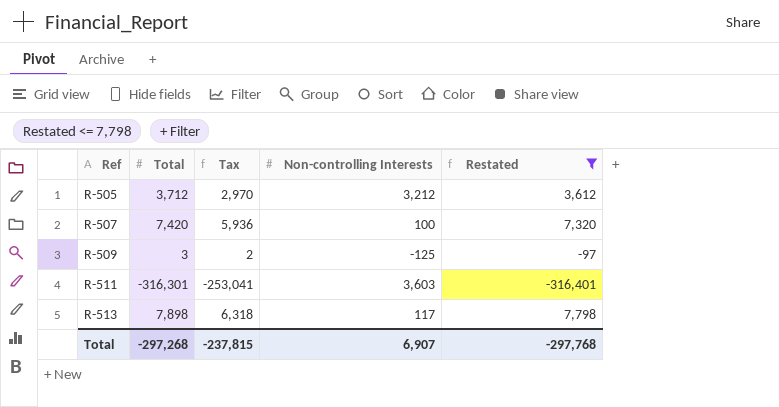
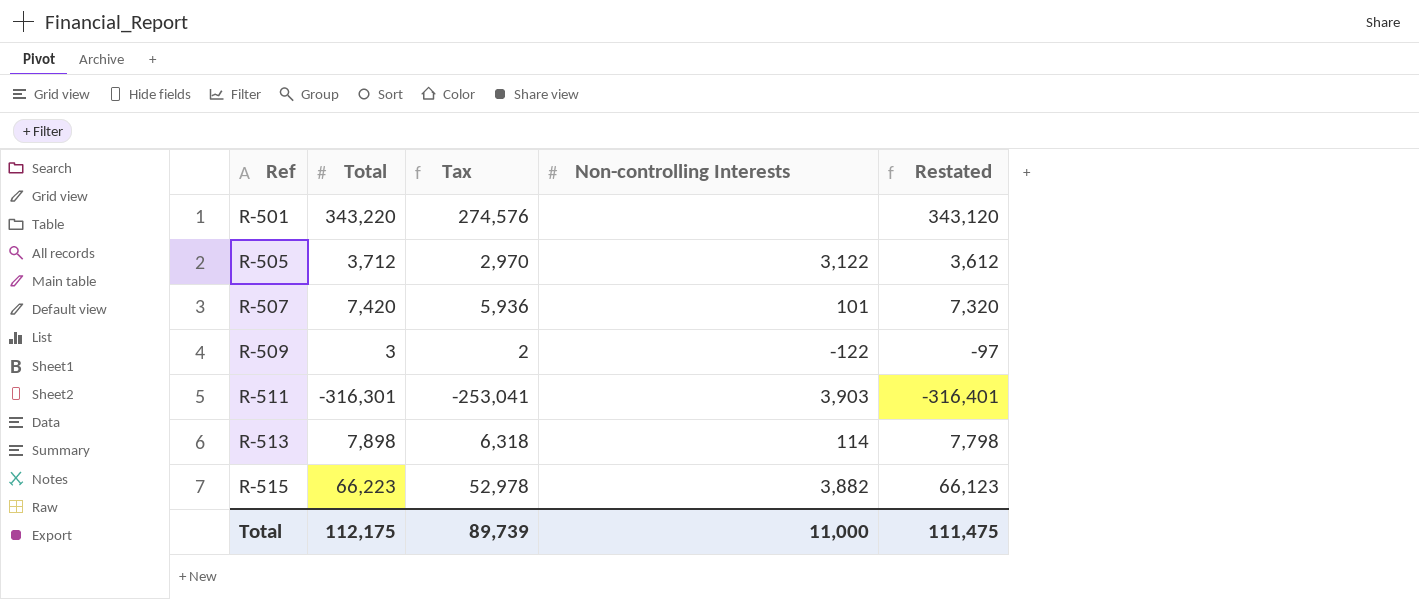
filter: Restated <= 7,798 -> none
R-505 | Non-controlling Interests: 3,212 -> 3,122
R-507 | Non-controlling Interests: 100 -> 101
R-509 | Non-controlling Interests: -125 -> -122
R-511 | Non-controlling Interests: 3,603 -> 3,903
R-513 | Non-controlling Interests: 117 -> 114
Total | Total: -297,268 -> 112,175
Total | Tax: -237,815 -> 89,739
Total | Non-controlling Interests: 6,907 -> 11,000
Total | Restated: -297,768 -> 111,475

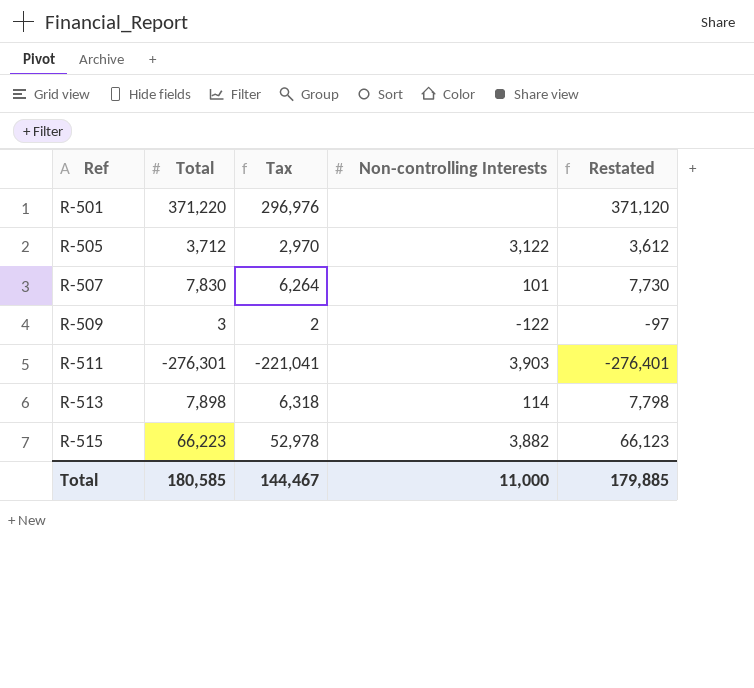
R-501 | Total: 343,220 -> 371,220
R-501 | Tax: 274,576 -> 296,976
R-501 | Restated: 343,120 -> 371,120
R-507 | Total: 7,420 -> 7,830
R-507 | Tax: 5,936 -> 6,264
R-507 | Restated: 7,320 -> 7,730
R-511 | Total: -316,301 -> -276,301
R-511 | Tax: -253,041 -> -221,041
R-511 | Restated: -316,401 -> -276,401
Total | Total: 112,175 -> 180,585
Total | Tax: 89,739 -> 144,467
Total | Restated: 111,475 -> 179,885

